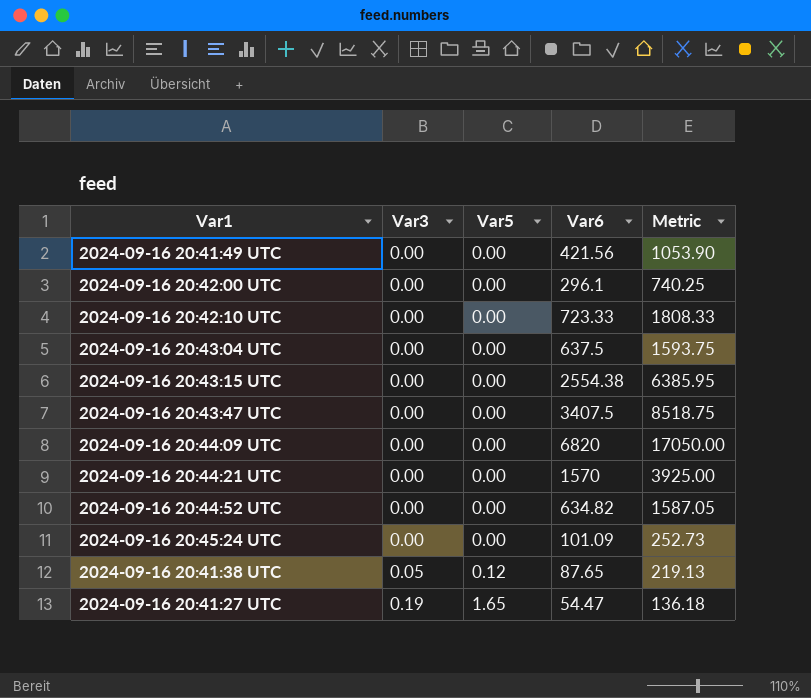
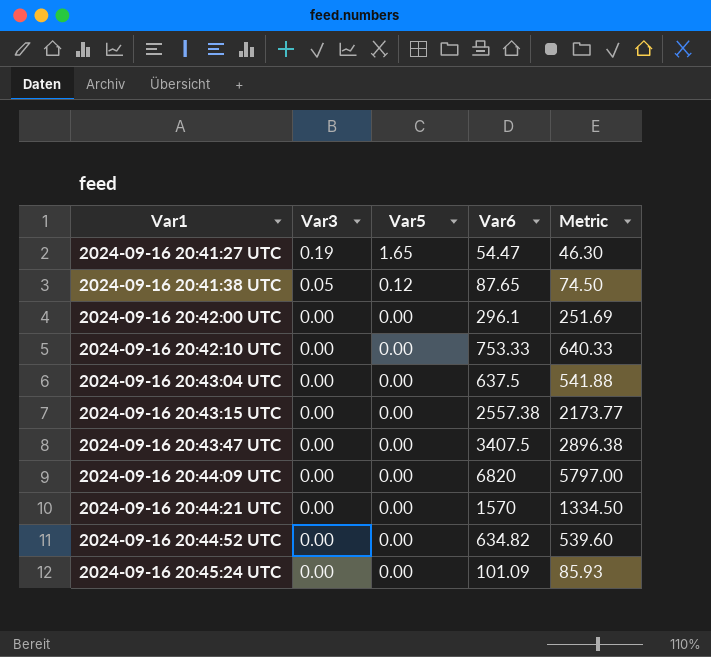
row order: Var3 ascending -> Var1 ascending
column Metric | formula: [Var6] * 2.5 -> [Var6] * 0.85
row 2024-09-16 20:41:49 UTC: 0.00 | 0.00 | 421.56 | 1053.90 -> none
2024-09-16 20:42:10 UTC | Var6: 723.33 -> 753.33
2024-09-16 20:43:15 UTC | Var6: 2554.38 -> 2557.38

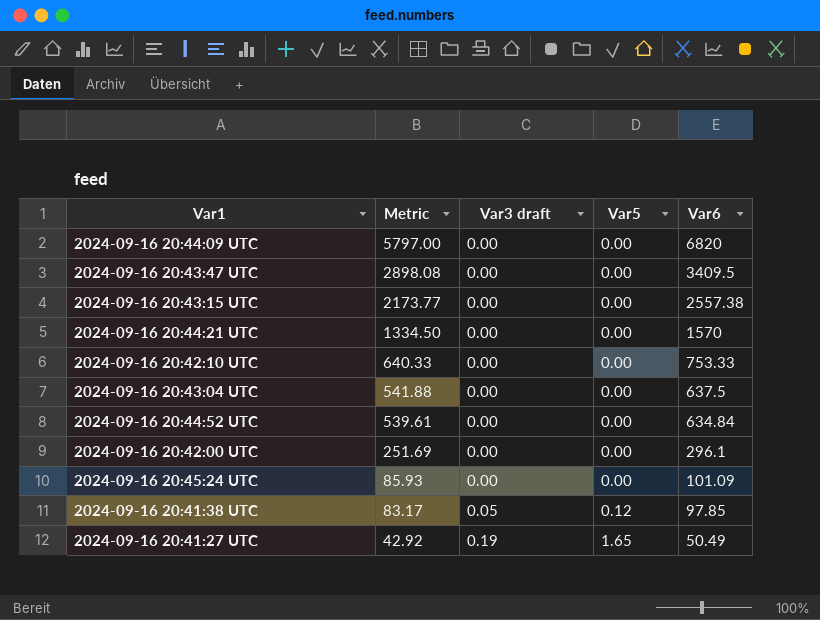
row order: Var1 ascending -> Metric descending
column Metric | position: 5 -> 2
column name: Var3 -> Var3 draft
2024-09-16 20:43:47 UTC | Metric: 2896.38 -> 2898.08
2024-09-16 20:43:47 UTC | Var6: 3407.5 -> 3409.5
2024-09-16 20:44:52 UTC | Metric: 539.60 -> 539.61
2024-09-16 20:44:52 UTC | Var6: 634.82 -> 634.84
2024-09-16 20:41:38 UTC | Metric: 74.50 -> 83.17
2024-09-16 20:41:38 UTC | Var6: 87.65 -> 97.85
2024-09-16 20:41:27 UTC | Metric: 46.30 -> 42.92
2024-09-16 20:41:27 UTC | Var6: 54.47 -> 50.49

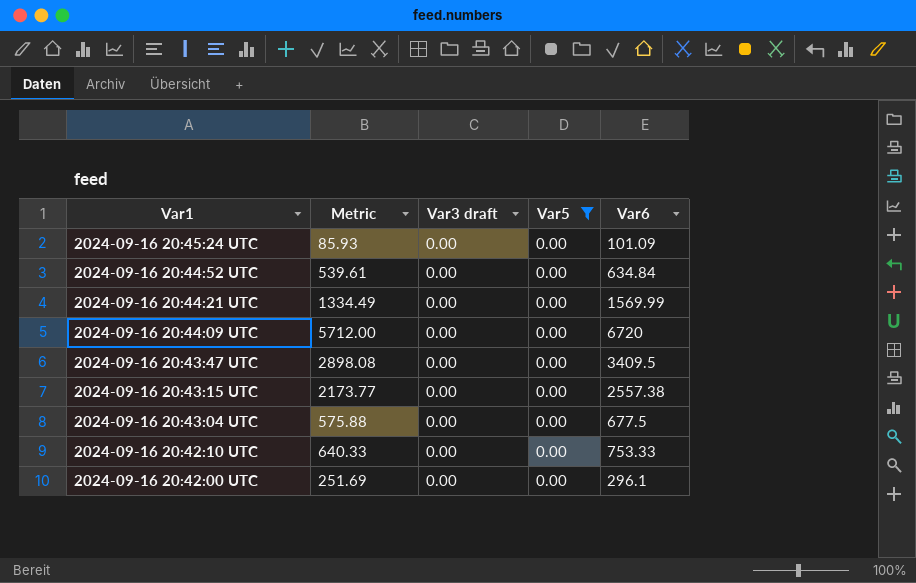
filter: none -> Var5 = 0.00
row order: Metric descending -> Var1 descending
2024-09-16 20:44:21 UTC | Metric: 1334.50 -> 1334.49
2024-09-16 20:44:21 UTC | Var6: 1570 -> 1569.99
2024-09-16 20:44:09 UTC | Metric: 5797.00 -> 5712.00
2024-09-16 20:44:09 UTC | Var6: 6820 -> 6720
2024-09-16 20:43:04 UTC | Metric: 541.88 -> 575.88
2024-09-16 20:43:04 UTC | Var6: 637.5 -> 677.5

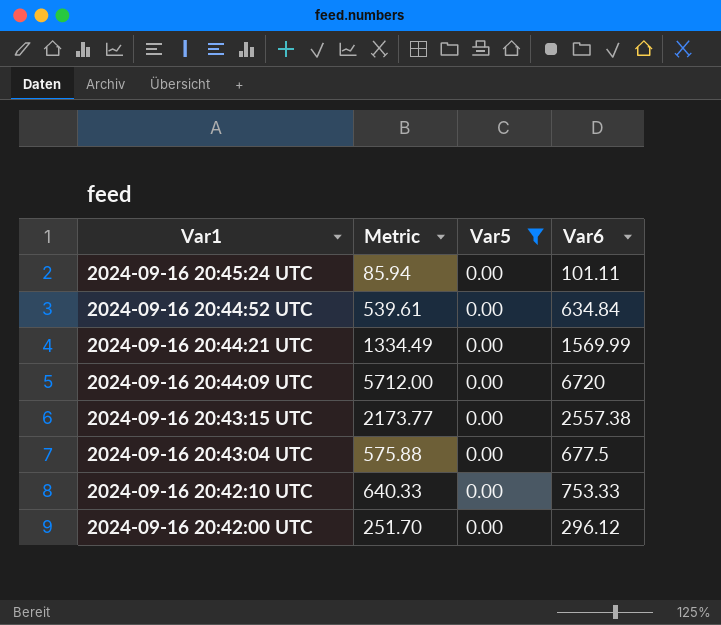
column Var3 draft | position: 3 -> none
row 2024-09-16 20:43:47 UTC: 2898.08 | 0.00 | 0.00 | 3409.5 -> none
2024-09-16 20:45:24 UTC | Metric: 85.93 -> 85.94
2024-09-16 20:45:24 UTC | Var6: 101.09 -> 101.11
2024-09-16 20:42:00 UTC | Metric: 251.69 -> 251.70
2024-09-16 20:42:00 UTC | Var6: 296.1 -> 296.12

